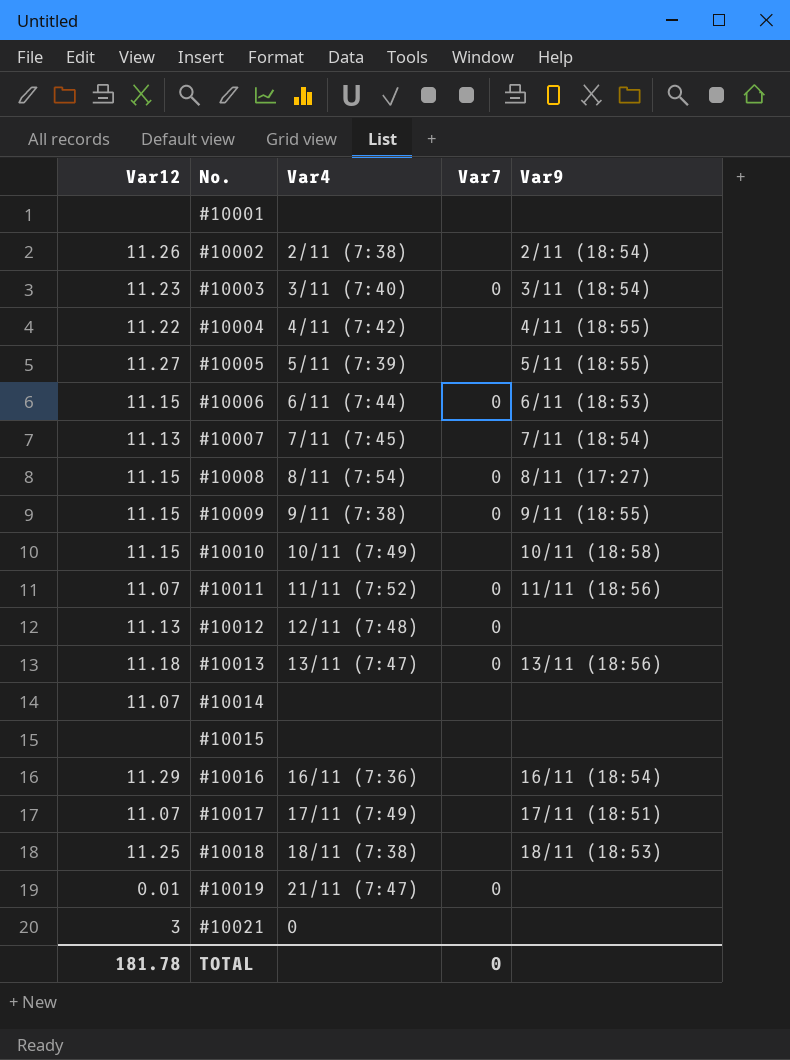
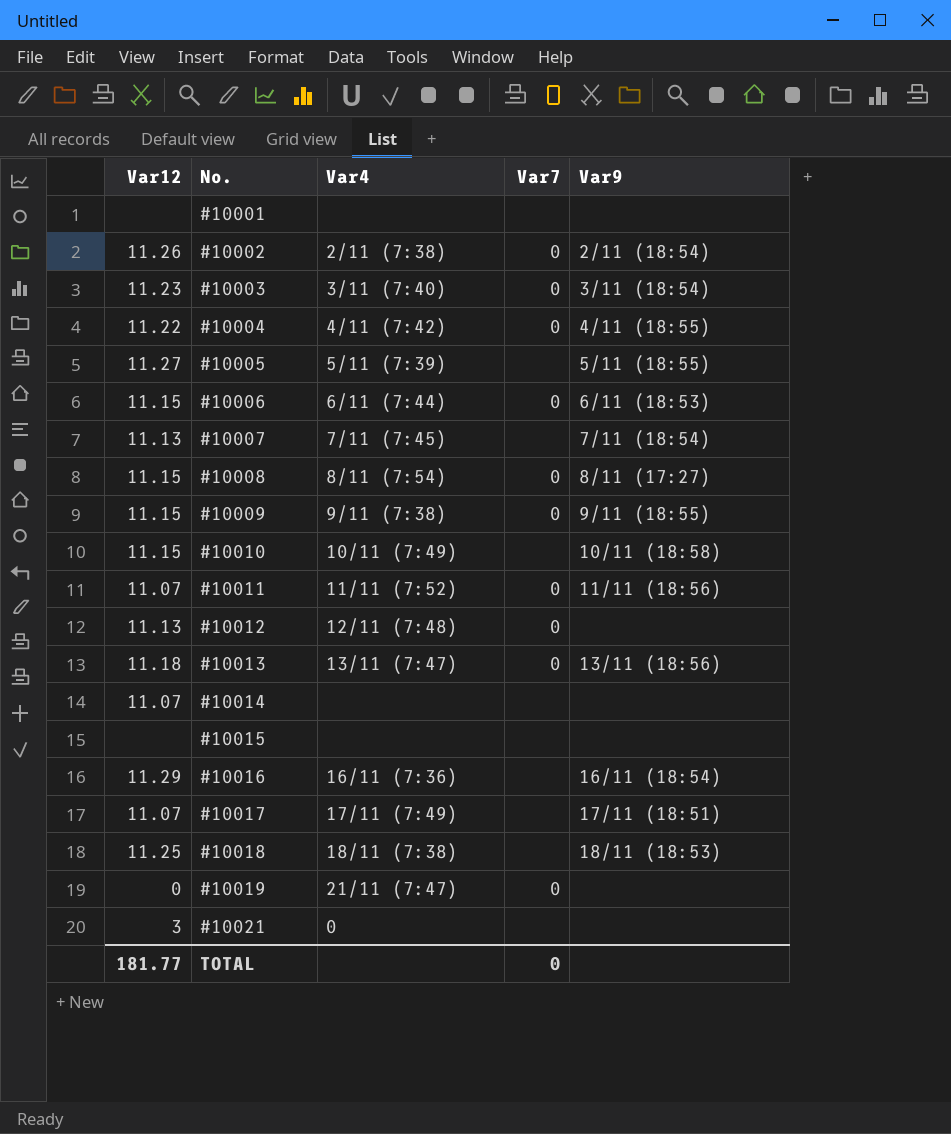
#10002 | Var7: none -> 0
#10004 | Var7: none -> 0
#10019 | Var12: 0.01 -> 0
TOTAL | Var12: 181.78 -> 181.77

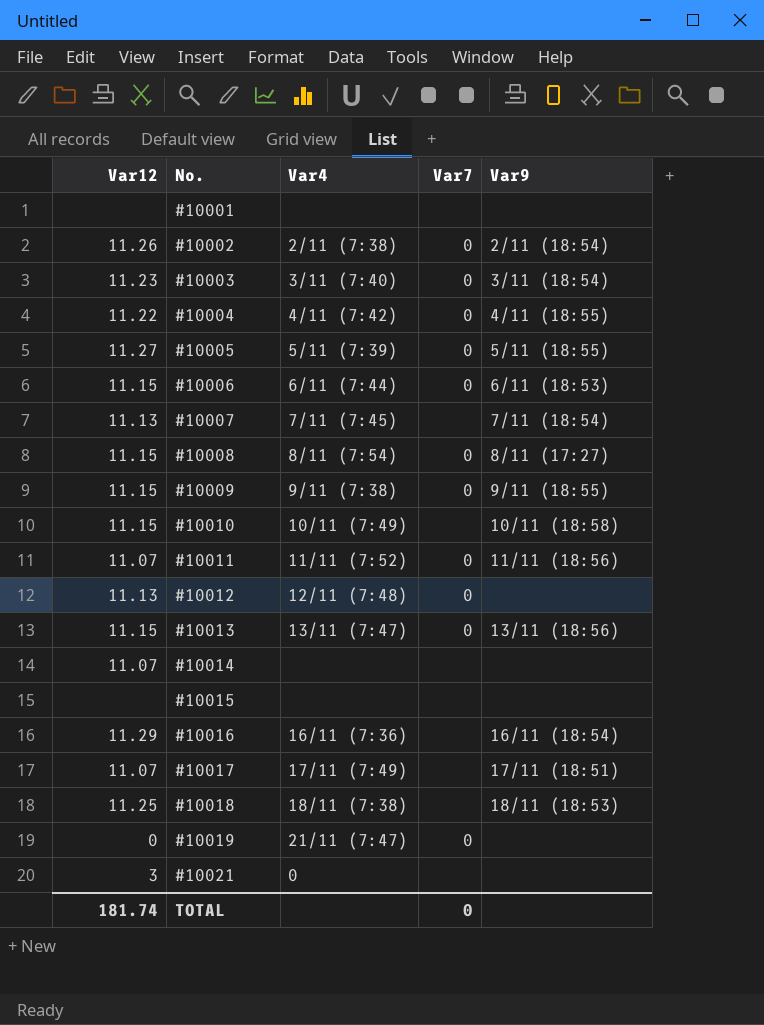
#10005 | Var7: none -> 0
#10013 | Var12: 11.18 -> 11.15
TOTAL | Var12: 181.77 -> 181.74

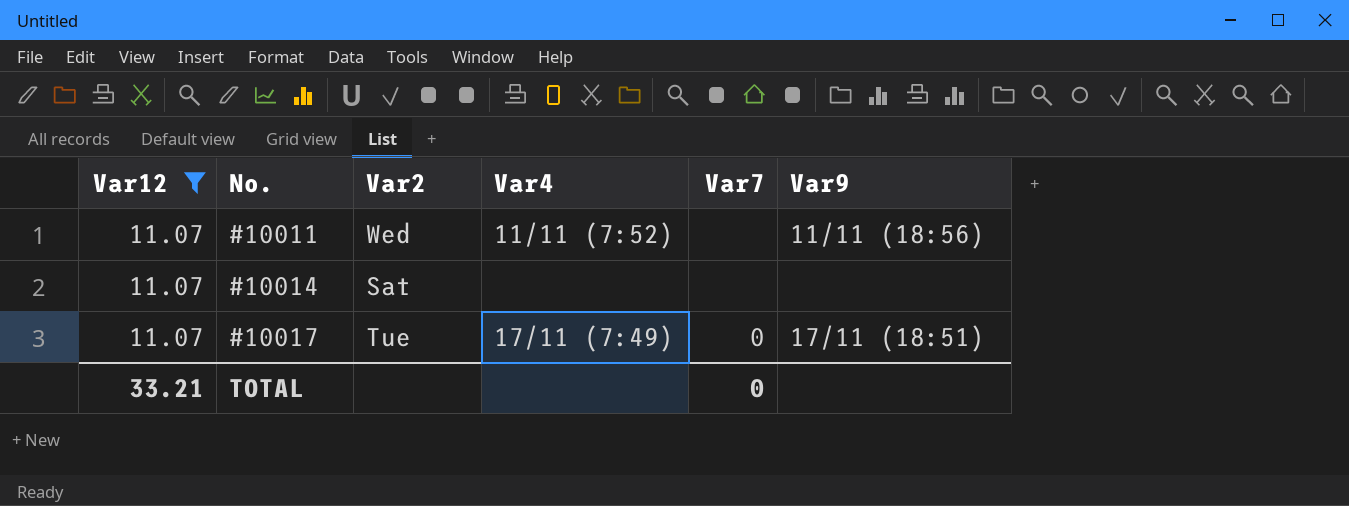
filter: none -> Var12 = 11.07
column Var2 | position: none -> 3
#10011 | Var7: 0 -> none
#10017 | Var7: none -> 0
TOTAL | Var12: 181.74 -> 33.21

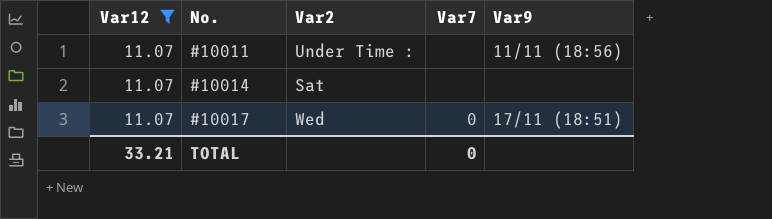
column Var4 | position: 4 -> none
#10011 | Var2: Wed -> Under Time :
#10017 | Var2: Tue -> Wed

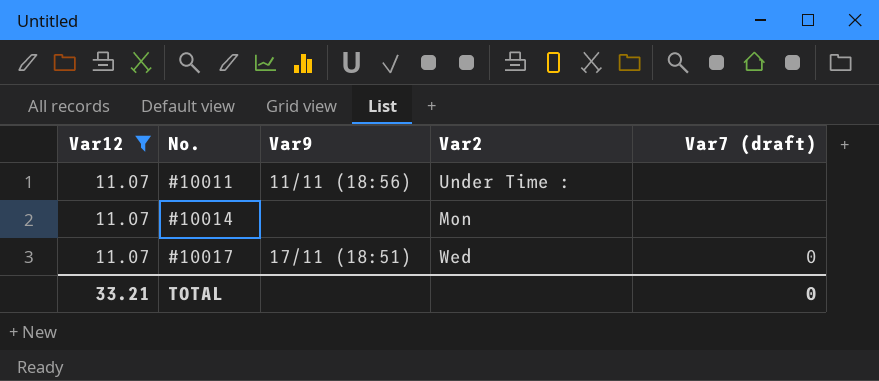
column Var9 | position: 5 -> 3
column name: Var7 -> Var7 (draft)
#10014 | Var2: Sat -> Mon

